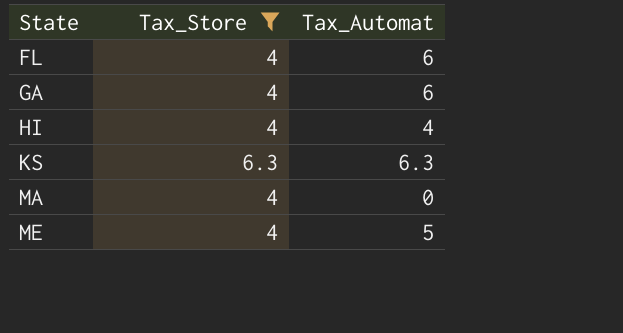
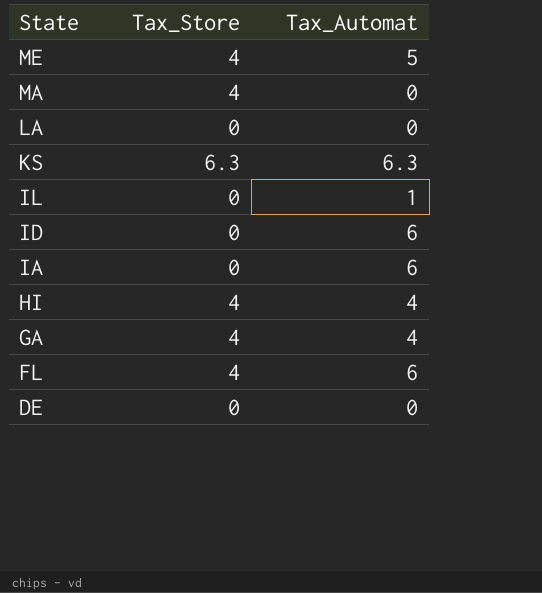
filter: Tax_Store != 0 -> none
row order: State ascending -> State descending
GA | Tax_Automat: 6 -> 4

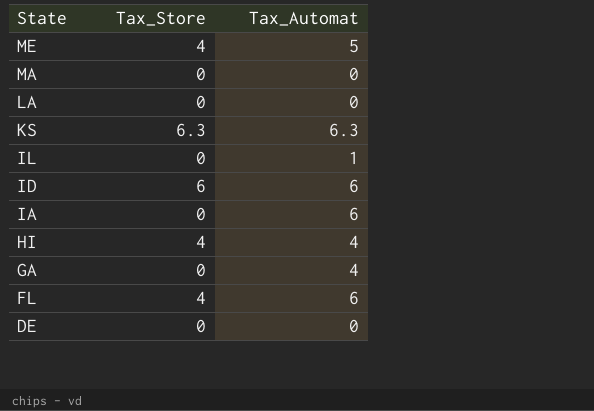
MA | Tax_Store: 4 -> 0
ID | Tax_Store: 0 -> 6
GA | Tax_Store: 4 -> 0

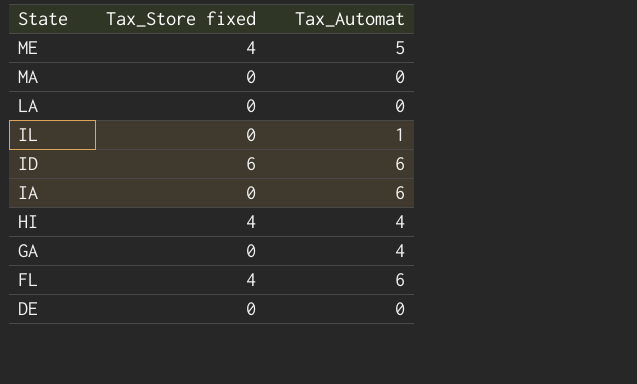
column name: Tax_Store -> Tax_Store fixed
row KS: 6.3 | 6.3 -> none

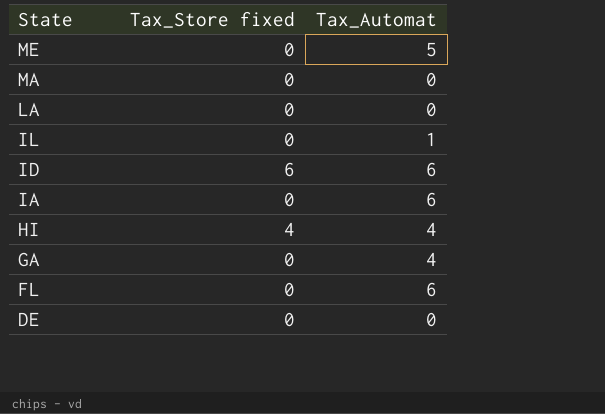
ME | Tax_Store fixed: 4 -> 0
FL | Tax_Store fixed: 4 -> 0

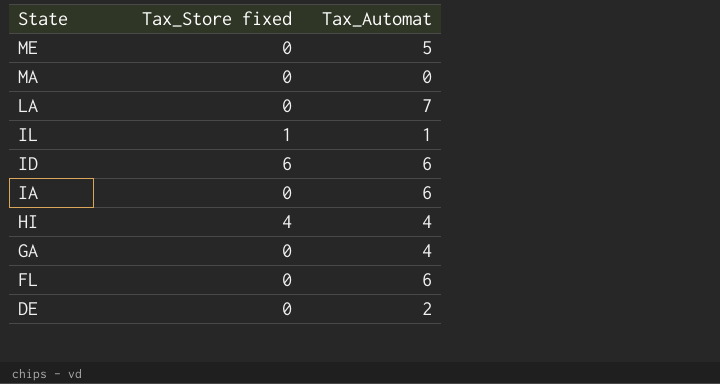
LA | Tax_Automat: 0 -> 7
IL | Tax_Store fixed: 0 -> 1
DE | Tax_Automat: 0 -> 2

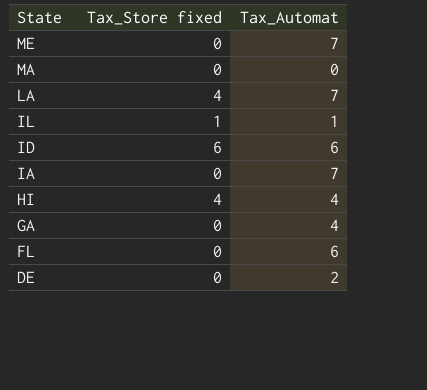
ME | Tax_Automat: 5 -> 7
LA | Tax_Store fixed: 0 -> 4
IA | Tax_Automat: 6 -> 7

